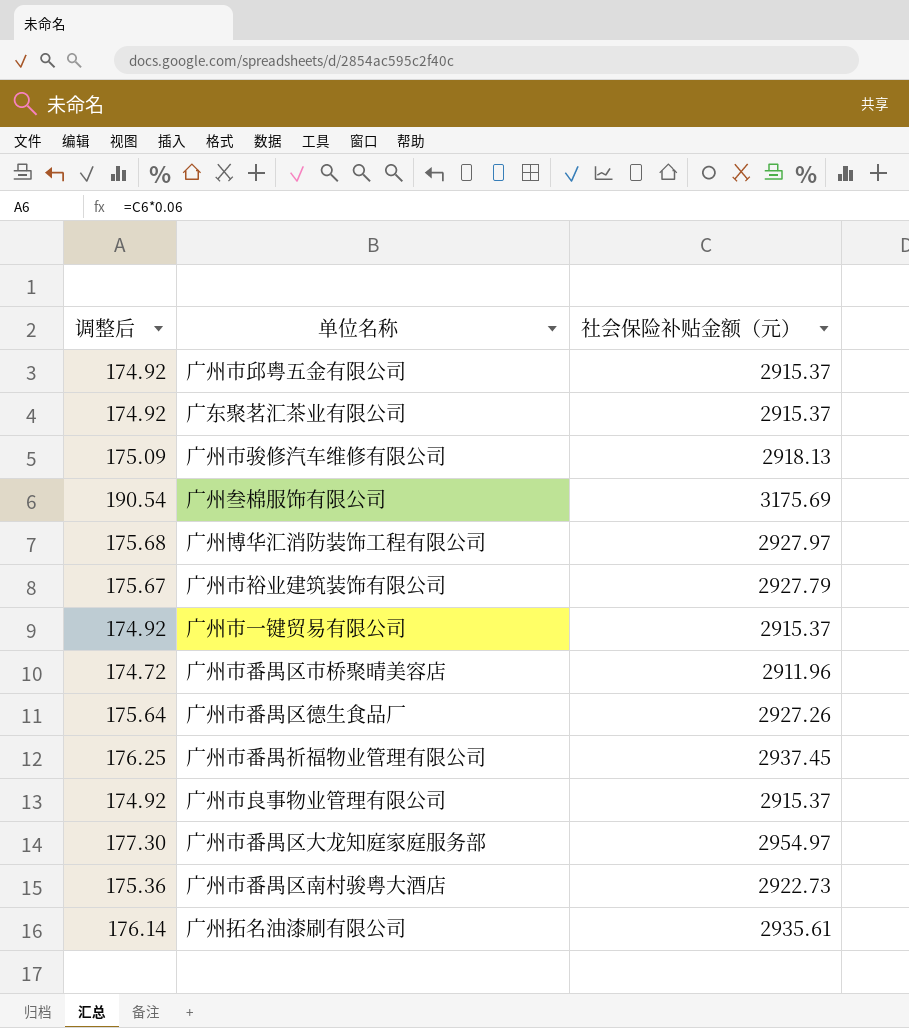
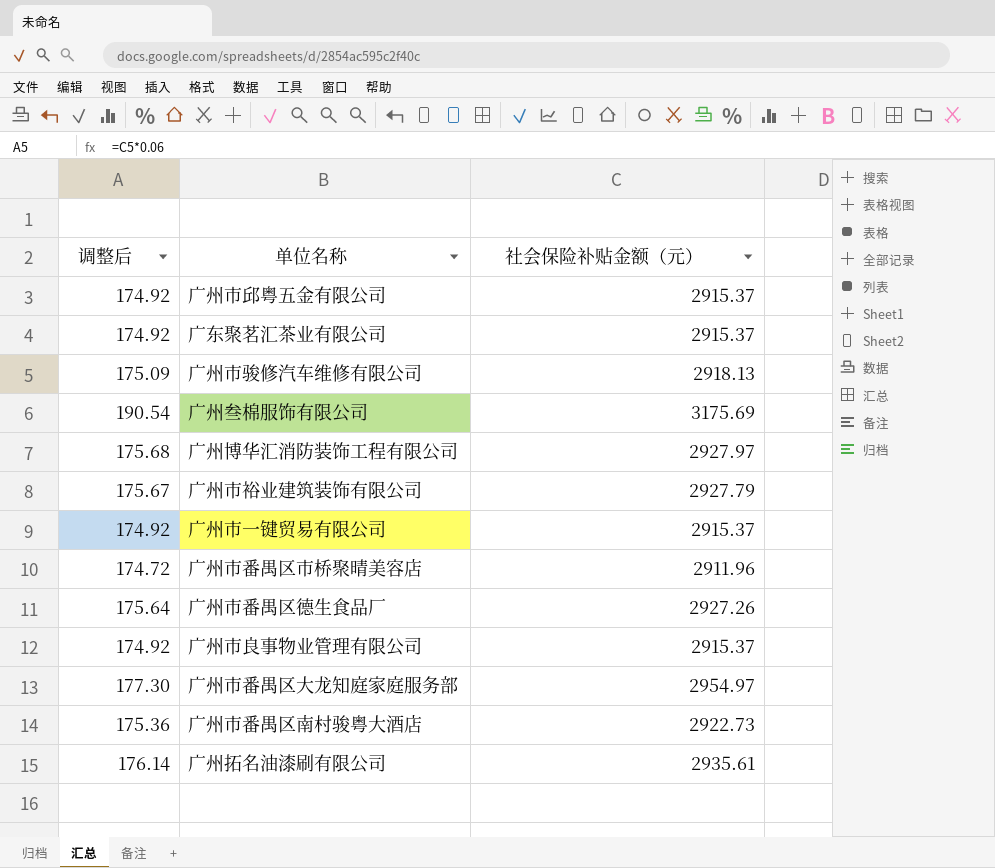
row 广州市番禺祈福物业管理有限公司: 176.25 | 2937.45 -> none

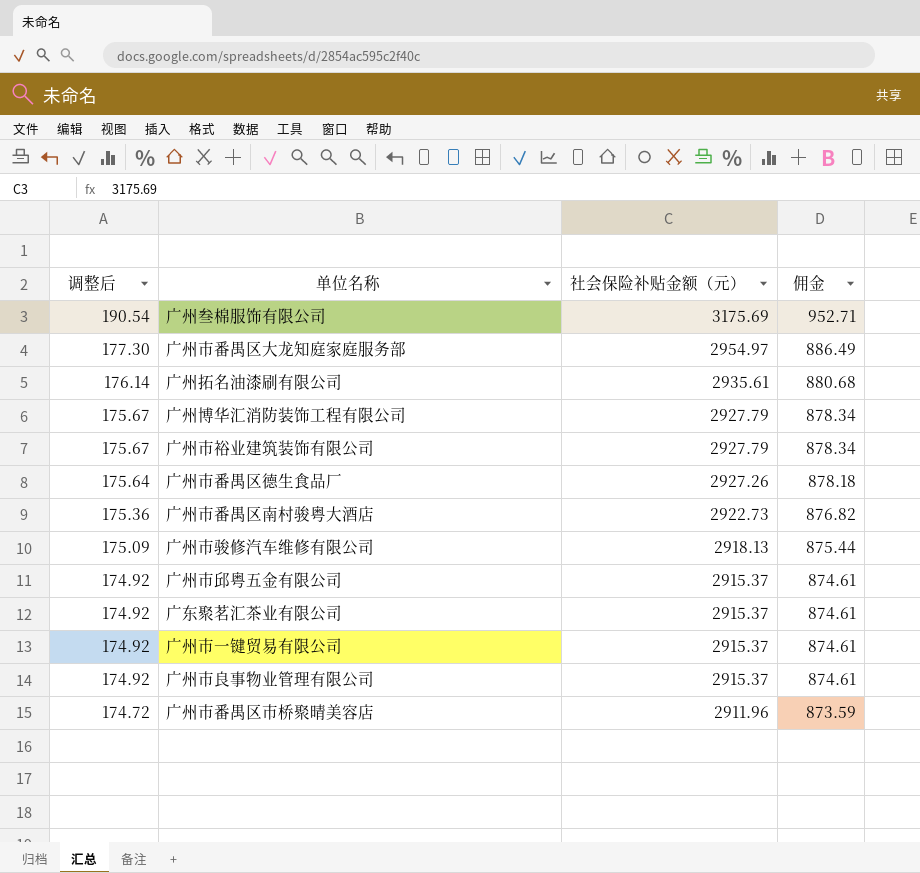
row order: none -> 调整后 descending
column 佣金 | formula: none -> [社会保险补贴金额（元）] * 0.3
广州博华汇消防装饰工程有限公司 | 调整后: 175.68 -> 175.67
广州博华汇消防装饰工程有限公司 | 社会保险补贴金额（元）: 2927.97 -> 2927.79

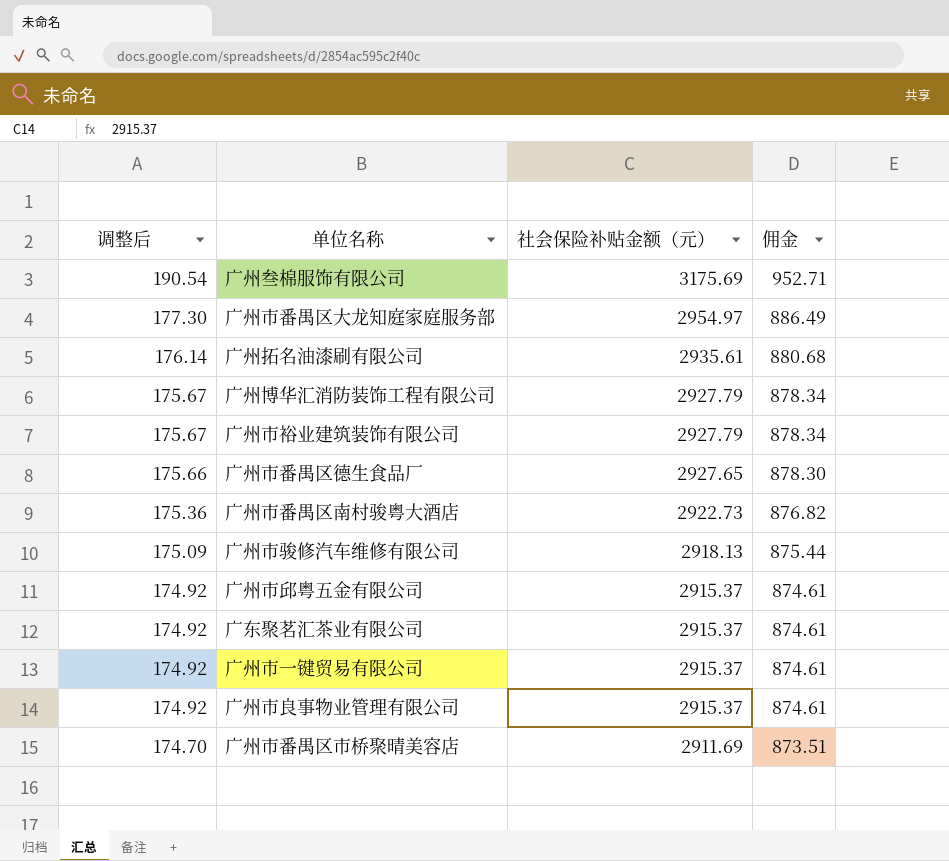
广州市番禺区德生食品厂 | 调整后: 175.64 -> 175.66
广州市番禺区德生食品厂 | 社会保险补贴金额（元）: 2927.26 -> 2927.65
广州市番禺区德生食品厂 | 佣金: 878.18 -> 878.30
广州市番禺区市桥聚晴美容店 | 调整后: 174.72 -> 174.70
广州市番禺区市桥聚晴美容店 | 社会保险补贴金额（元）: 2911.96 -> 2911.69
广州市番禺区市桥聚晴美容店 | 佣金: 873.59 -> 873.51

